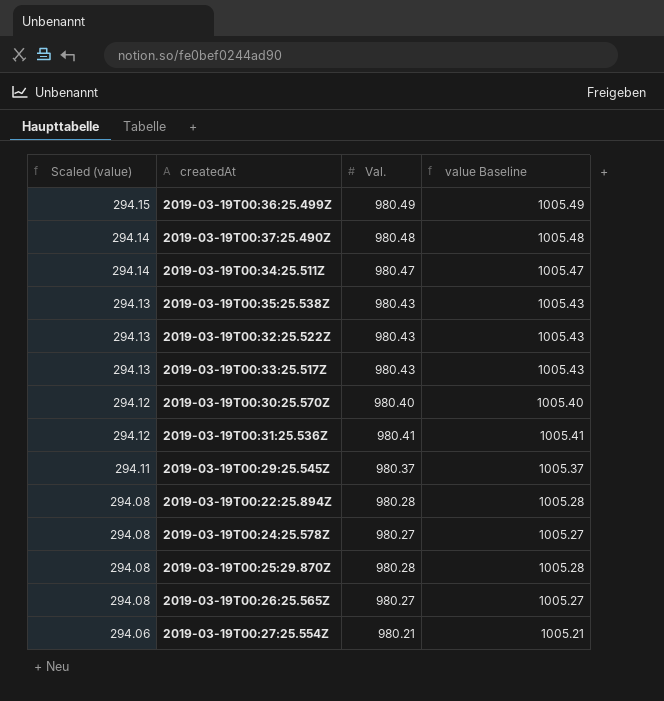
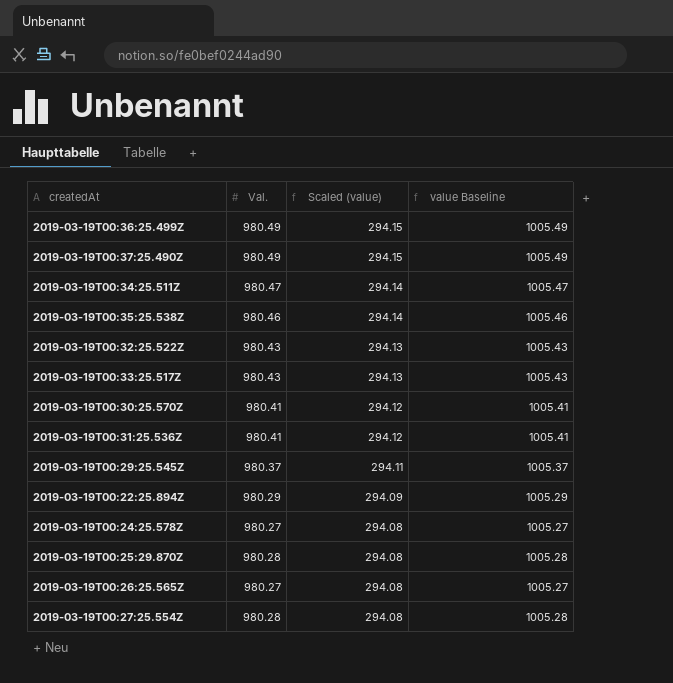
column Scaled (value) | position: 1 -> 3
2019-03-19T00:37:25.490Z | Val.: 980.48 -> 980.49
2019-03-19T00:37:25.490Z | Scaled (value): 294.14 -> 294.15
2019-03-19T00:37:25.490Z | value Baseline: 1005.48 -> 1005.49
2019-03-19T00:35:25.538Z | Val.: 980.43 -> 980.46
2019-03-19T00:35:25.538Z | Scaled (value): 294.13 -> 294.14
2019-03-19T00:35:25.538Z | value Baseline: 1005.43 -> 1005.46
2019-03-19T00:30:25.570Z | Val.: 980.40 -> 980.41
2019-03-19T00:30:25.570Z | value Baseline: 1005.40 -> 1005.41
2019-03-19T00:22:25.894Z | Val.: 980.28 -> 980.29
2019-03-19T00:22:25.894Z | Scaled (value): 294.08 -> 294.09
2019-03-19T00:22:25.894Z | value Baseline: 1005.28 -> 1005.29
2019-03-19T00:27:25.554Z | Val.: 980.21 -> 980.28
2019-03-19T00:27:25.554Z | Scaled (value): 294.06 -> 294.08
2019-03-19T00:27:25.554Z | value Baseline: 1005.21 -> 1005.28

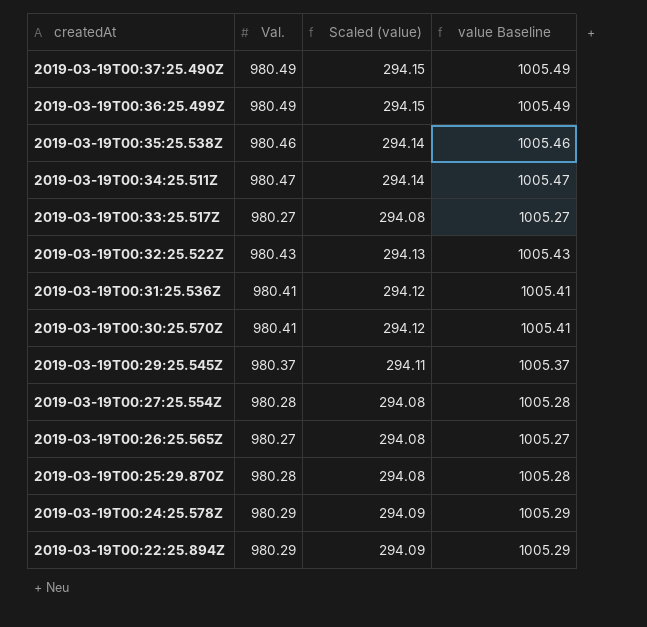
row order: Scaled (value) descending -> createdAt descending
2019-03-19T00:33:25.517Z | Val.: 980.43 -> 980.27
2019-03-19T00:33:25.517Z | Scaled (value): 294.13 -> 294.08
2019-03-19T00:33:25.517Z | value Baseline: 1005.43 -> 1005.27
2019-03-19T00:24:25.578Z | Val.: 980.27 -> 980.29
2019-03-19T00:24:25.578Z | Scaled (value): 294.08 -> 294.09
2019-03-19T00:24:25.578Z | value Baseline: 1005.27 -> 1005.29

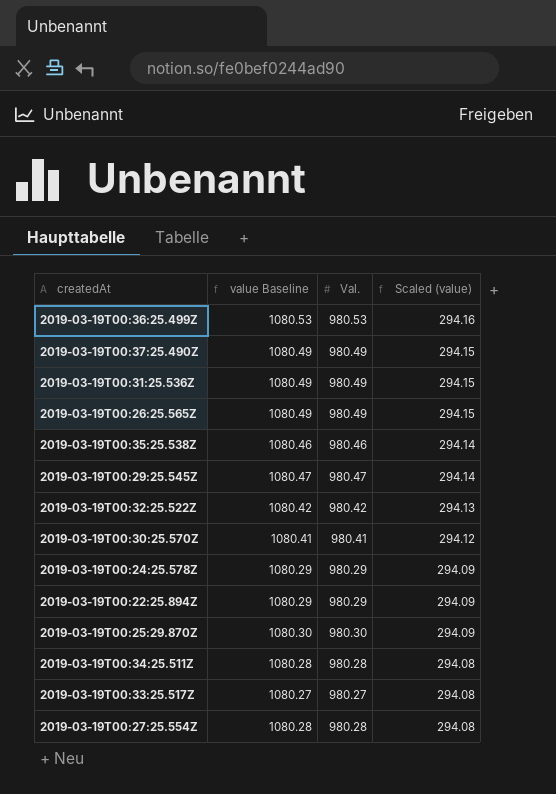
row order: createdAt descending -> Scaled (value) descending
column value Baseline | formula: [Val.] + 25 -> [Val.] + 100
column value Baseline | position: 4 -> 2
2019-03-19T00:36:25.499Z | Val.: 980.49 -> 980.53
2019-03-19T00:36:25.499Z | Scaled (value): 294.15 -> 294.16
2019-03-19T00:31:25.536Z | Val.: 980.41 -> 980.49
2019-03-19T00:31:25.536Z | Scaled (value): 294.12 -> 294.15
2019-03-19T00:26:25.565Z | Val.: 980.27 -> 980.49
2019-03-19T00:26:25.565Z | Scaled (value): 294.08 -> 294.15
2019-03-19T00:29:25.545Z | Val.: 980.37 -> 980.47
2019-03-19T00:29:25.545Z | Scaled (value): 294.11 -> 294.14
2019-03-19T00:32:25.522Z | Val.: 980.43 -> 980.42
2019-03-19T00:25:29.870Z | Val.: 980.28 -> 980.30
2019-03-19T00:25:29.870Z | Scaled (value): 294.08 -> 294.09
2019-03-19T00:34:25.511Z | Val.: 980.47 -> 980.28
2019-03-19T00:34:25.511Z | Scaled (value): 294.14 -> 294.08

